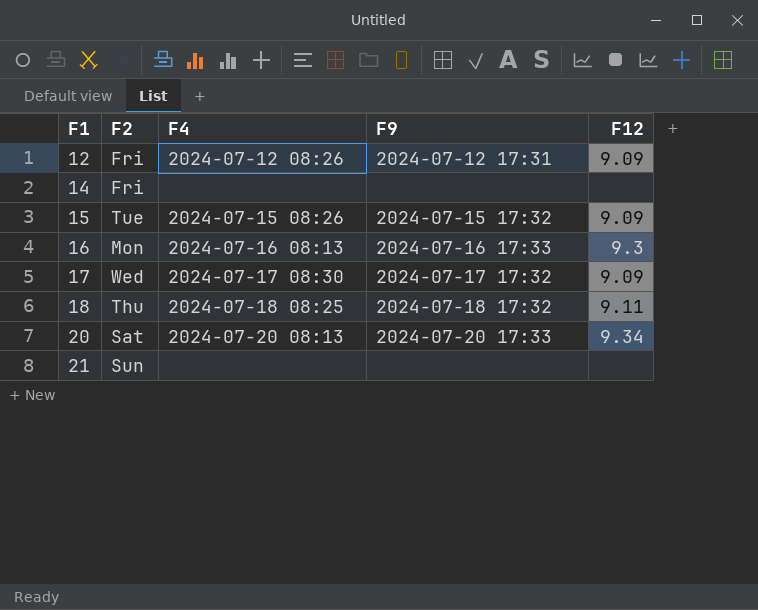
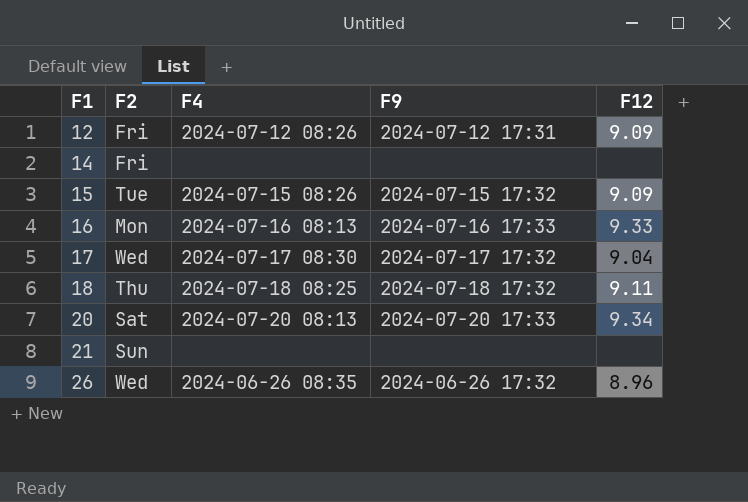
16 | F12: 9.3 -> 9.33
17 | F12: 9.09 -> 9.04
row 26: none -> Wed | 2024-06-26 08:35 | 2024-06-26 17:32 | 8.96

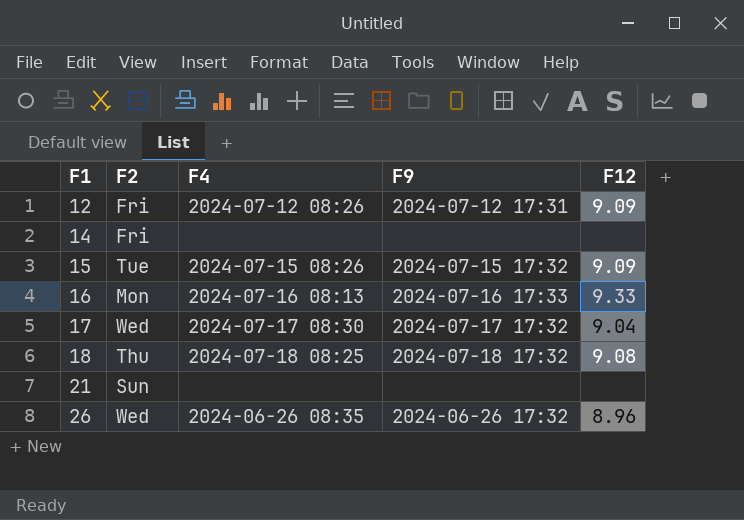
row 20: Sat | 2024-07-20 08:13 | 2024-07-20 17:33 | 9.34 -> none
18 | F12: 9.11 -> 9.08

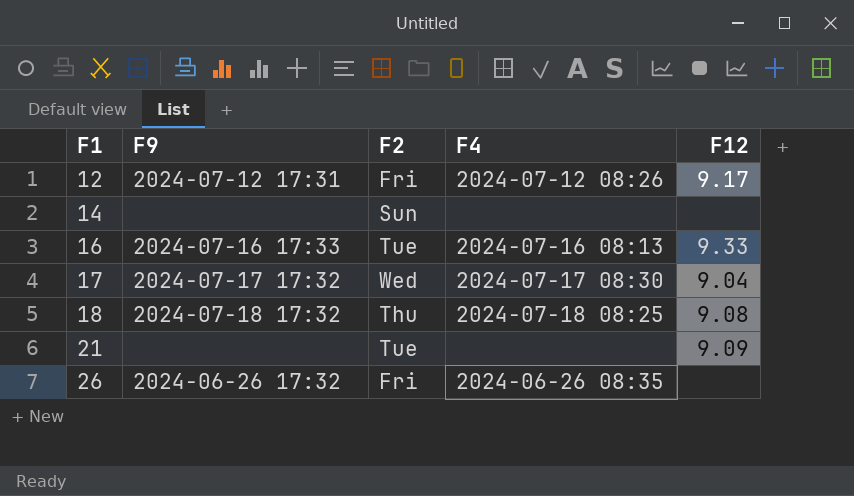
column F9 | position: 4 -> 2
row 15: Tue | 2024-07-15 08:26 | 2024-07-15 17:32 | 9.09 -> none
12 | F12: 9.09 -> 9.17
14 | F2: Fri -> Sun
16 | F2: Mon -> Tue
21 | F2: Sun -> Tue
21 | F12: none -> 9.09
26 | F2: Wed -> Fri
26 | F12: 8.96 -> none

